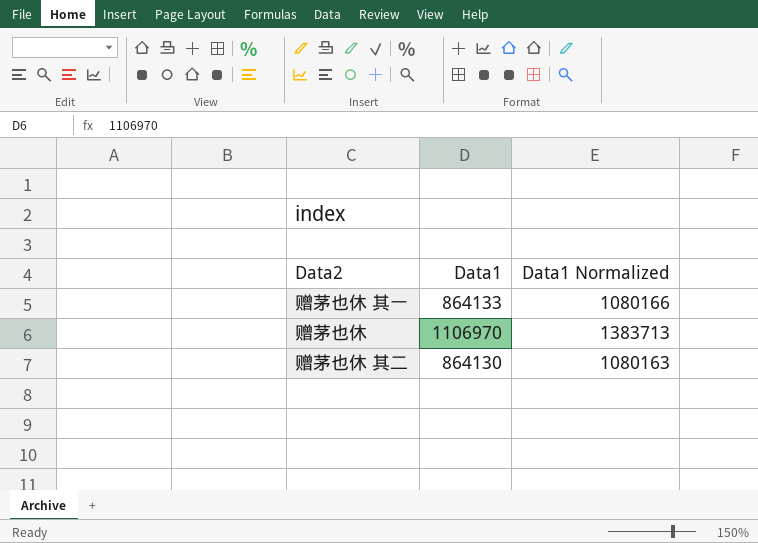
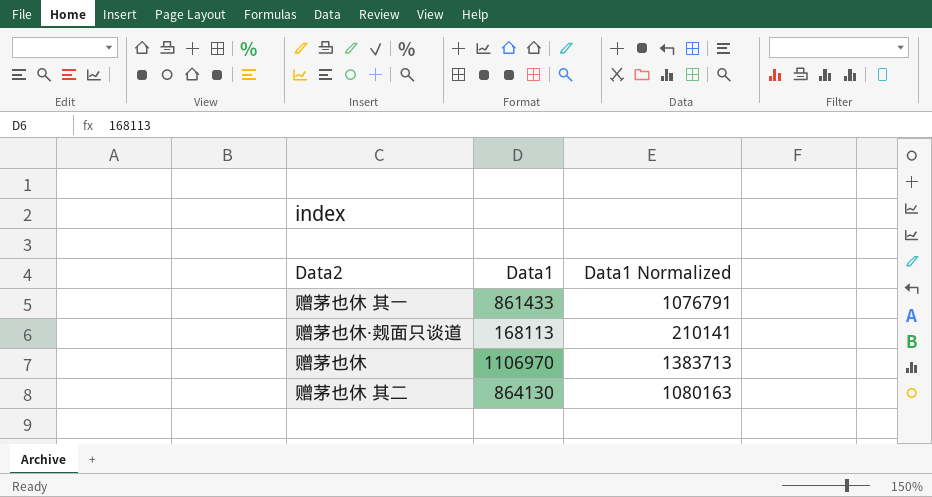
赠茅也休 其一 | Data1: 864133 -> 861433
赠茅也休 其一 | Data1 Normalized: 1080166 -> 1076791
row 赠茅也休·觌面只谈道: none -> 168113 | 210141

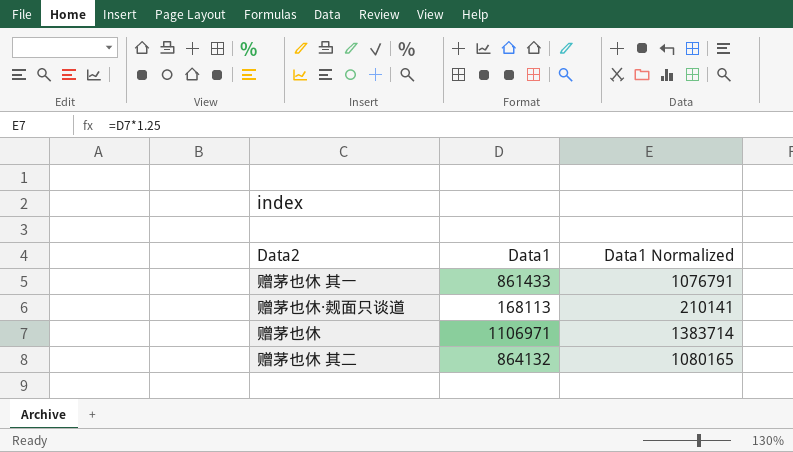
赠茅也休 | Data1: 1106970 -> 1106971
赠茅也休 | Data1 Normalized: 1383713 -> 1383714
赠茅也休 其二 | Data1: 864130 -> 864132
赠茅也休 其二 | Data1 Normalized: 1080163 -> 1080165

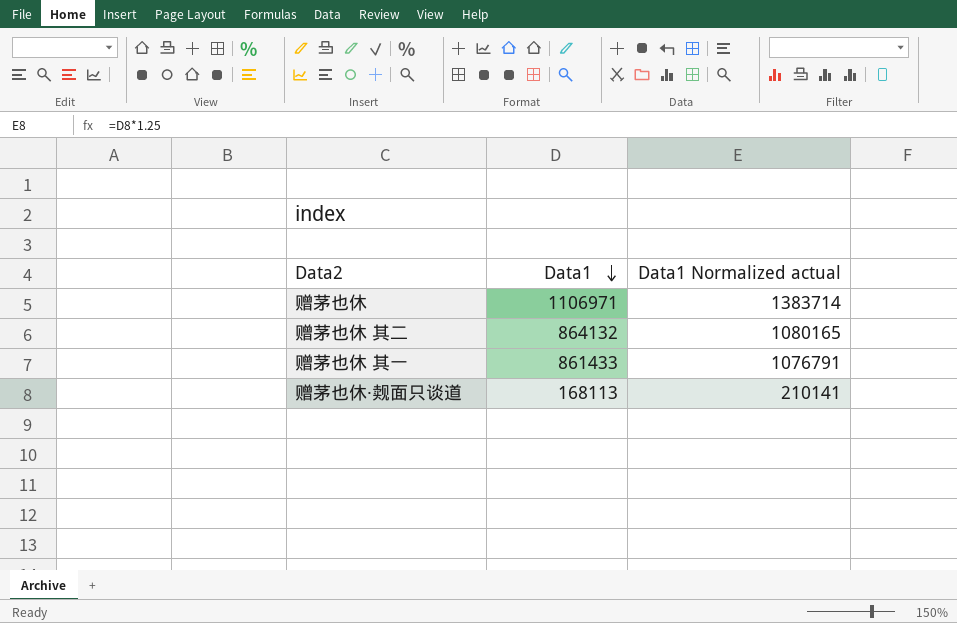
row order: none -> Data1 descending
column name: Data1 Normalized -> Data1 Normalized actual

